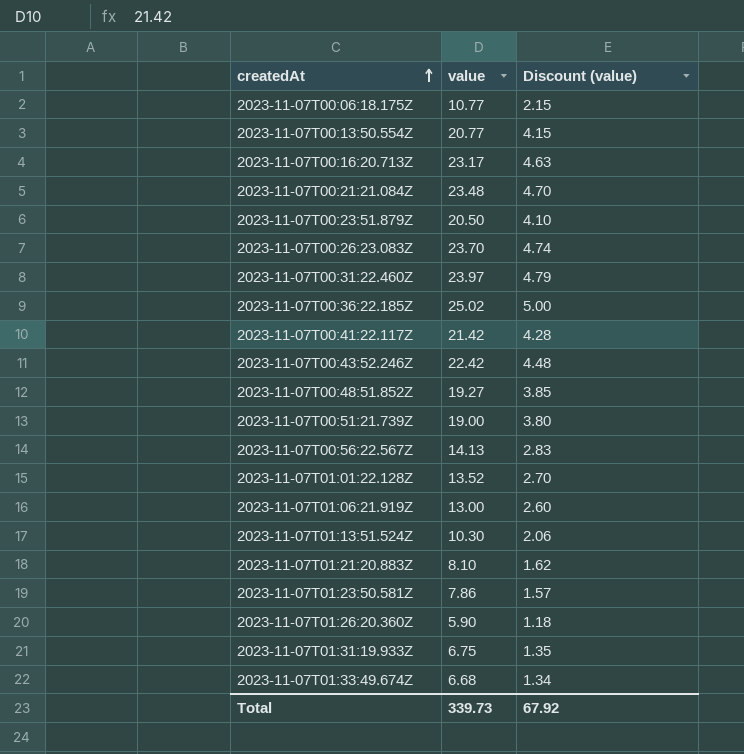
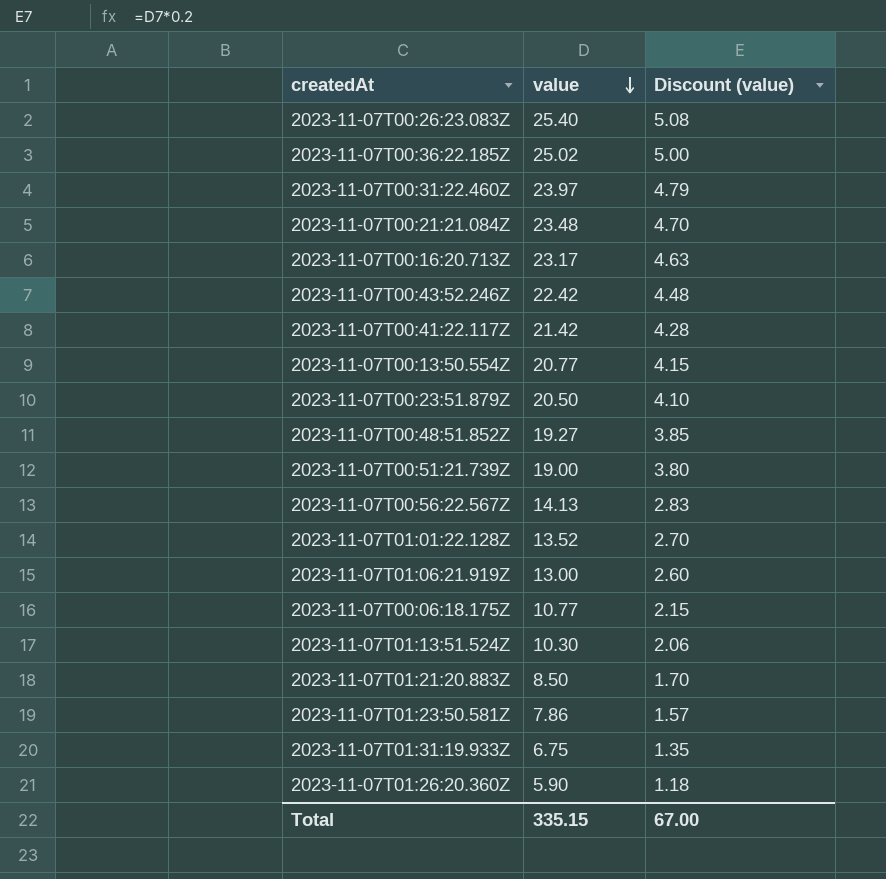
row order: createdAt ascending -> value descending
row 2023-11-07T01:33:49.674Z: 6.68 | 1.34 -> none
2023-11-07T00:26:23.083Z | value: 23.70 -> 25.40
2023-11-07T00:26:23.083Z | Discount (value): 4.74 -> 5.08
2023-11-07T01:21:20.883Z | value: 8.10 -> 8.50
2023-11-07T01:21:20.883Z | Discount (value): 1.62 -> 1.70
Total | value: 339.73 -> 335.15
Total | Discount (value): 67.92 -> 67.00

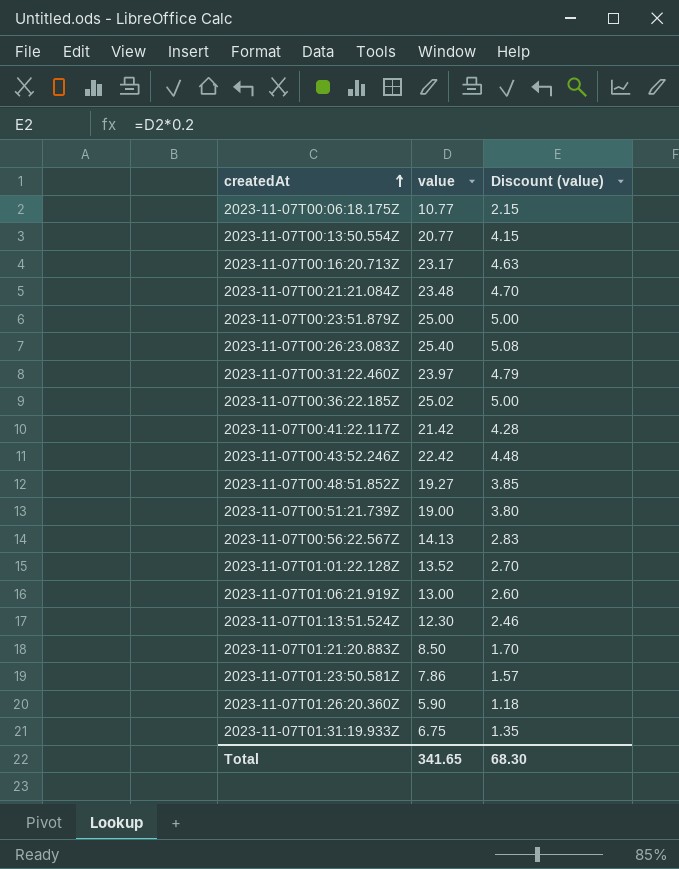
row order: value descending -> createdAt ascending
2023-11-07T00:23:51.879Z | value: 20.50 -> 25.00
2023-11-07T00:23:51.879Z | Discount (value): 4.10 -> 5.00
2023-11-07T01:13:51.524Z | value: 10.30 -> 12.30
2023-11-07T01:13:51.524Z | Discount (value): 2.06 -> 2.46
Total | value: 335.15 -> 341.65
Total | Discount (value): 67.00 -> 68.30

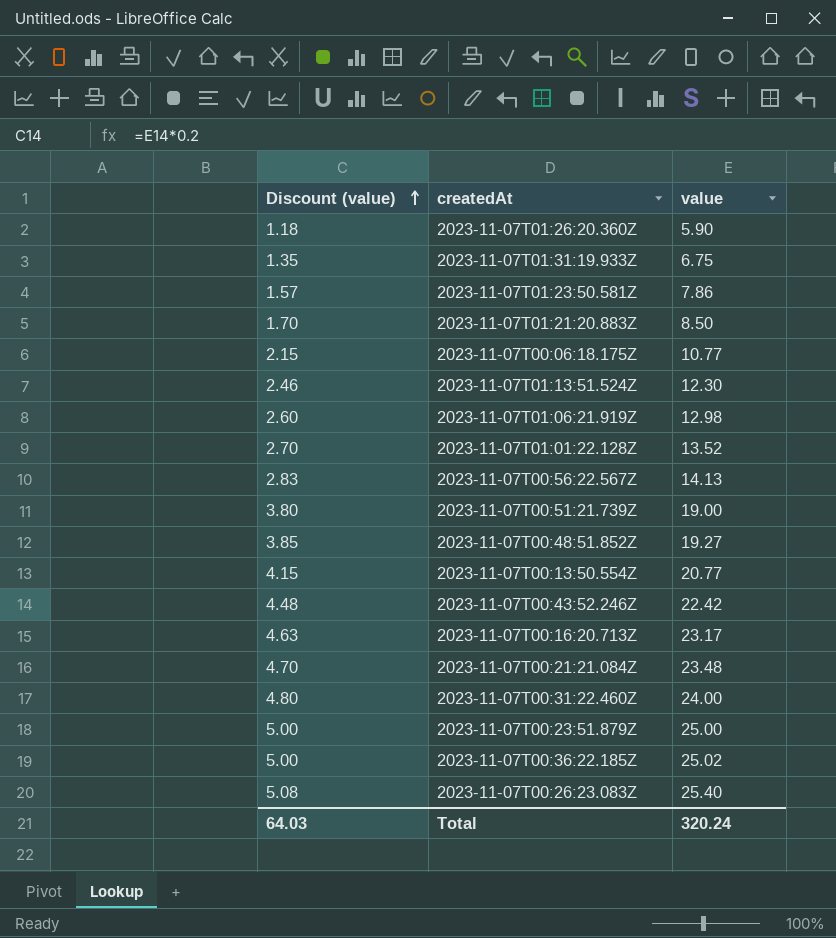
row order: createdAt ascending -> Discount (value) ascending
column Discount (value) | position: 3 -> 1
row 2023-11-07T00:41:22.117Z: 21.42 | 4.28 -> none
2023-11-07T01:06:21.919Z | value: 13.00 -> 12.98
2023-11-07T00:31:22.460Z | Discount (value): 4.79 -> 4.80
2023-11-07T00:31:22.460Z | value: 23.97 -> 24.00
Total | Discount (value): 68.30 -> 64.03
Total | value: 341.65 -> 320.24

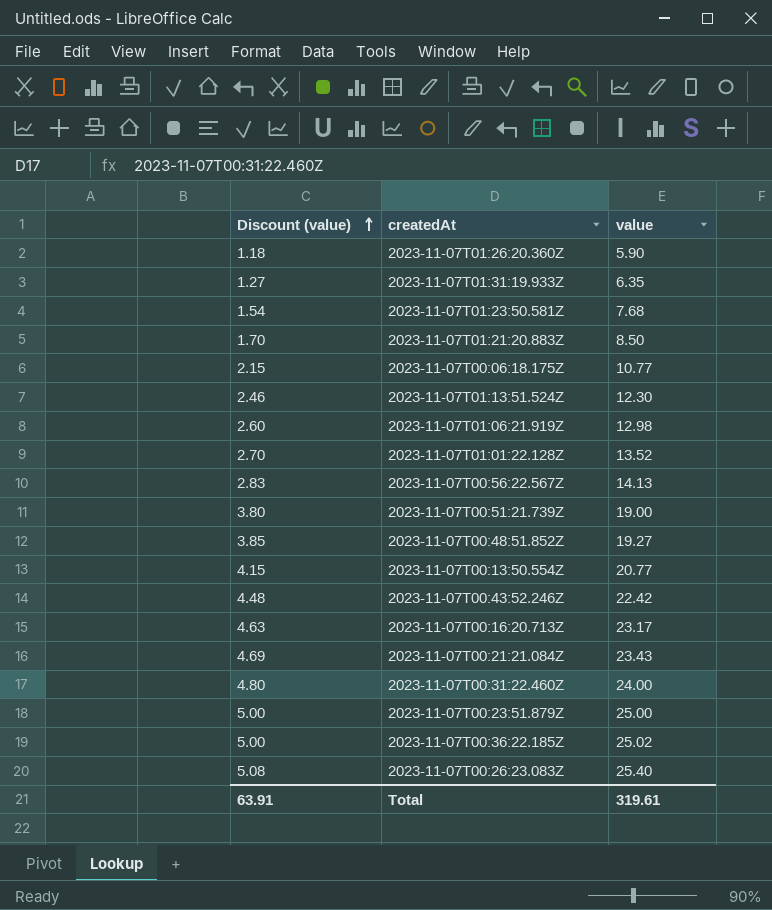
2023-11-07T01:31:19.933Z | Discount (value): 1.35 -> 1.27
2023-11-07T01:31:19.933Z | value: 6.75 -> 6.35
2023-11-07T01:23:50.581Z | Discount (value): 1.57 -> 1.54
2023-11-07T01:23:50.581Z | value: 7.86 -> 7.68
2023-11-07T00:21:21.084Z | Discount (value): 4.70 -> 4.69
2023-11-07T00:21:21.084Z | value: 23.48 -> 23.43
Total | Discount (value): 64.03 -> 63.91
Total | value: 320.24 -> 319.61

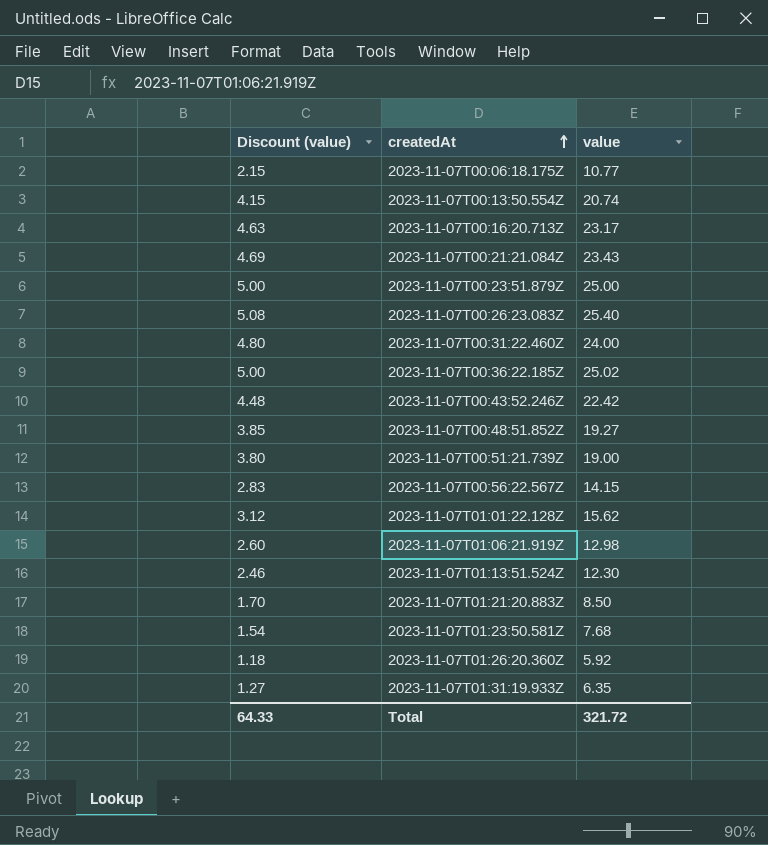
row order: Discount (value) ascending -> createdAt ascending
2023-11-07T00:13:50.554Z | value: 20.77 -> 20.74
2023-11-07T00:56:22.567Z | value: 14.13 -> 14.15
2023-11-07T01:01:22.128Z | Discount (value): 2.70 -> 3.12
2023-11-07T01:01:22.128Z | value: 13.52 -> 15.62
2023-11-07T01:26:20.360Z | value: 5.90 -> 5.92
Total | Discount (value): 63.91 -> 64.33
Total | value: 319.61 -> 321.72

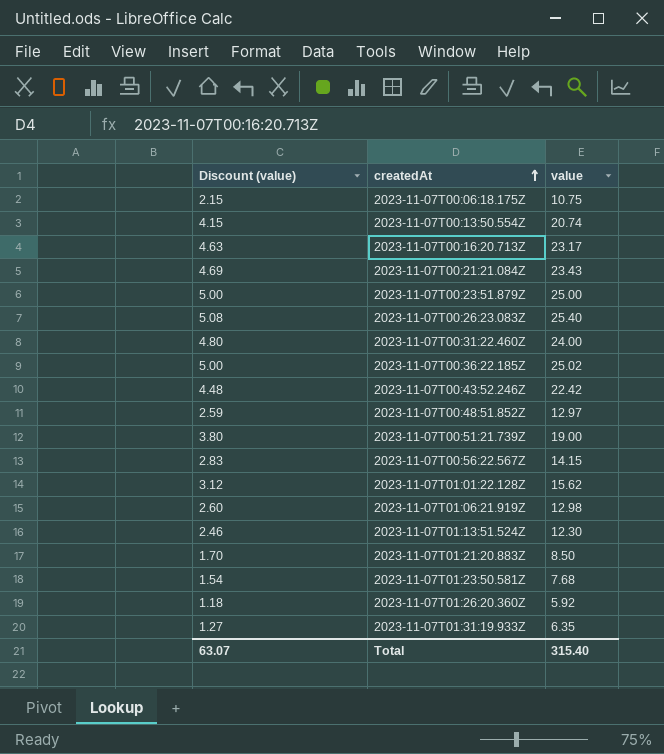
2023-11-07T00:06:18.175Z | value: 10.77 -> 10.75
2023-11-07T00:48:51.852Z | Discount (value): 3.85 -> 2.59
2023-11-07T00:48:51.852Z | value: 19.27 -> 12.97
Total | Discount (value): 64.33 -> 63.07
Total | value: 321.72 -> 315.40

